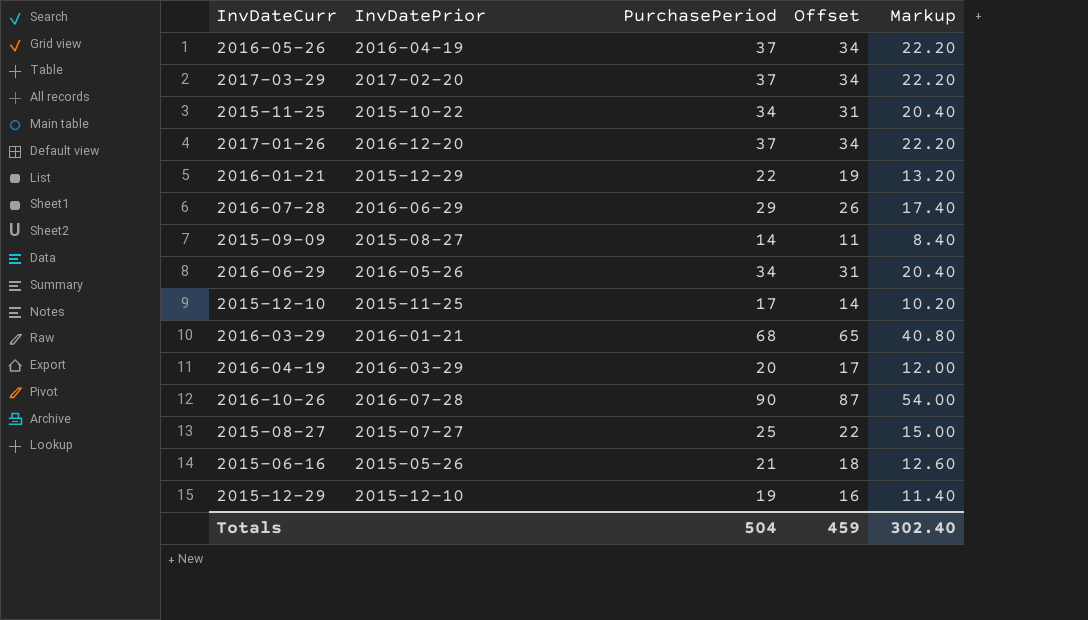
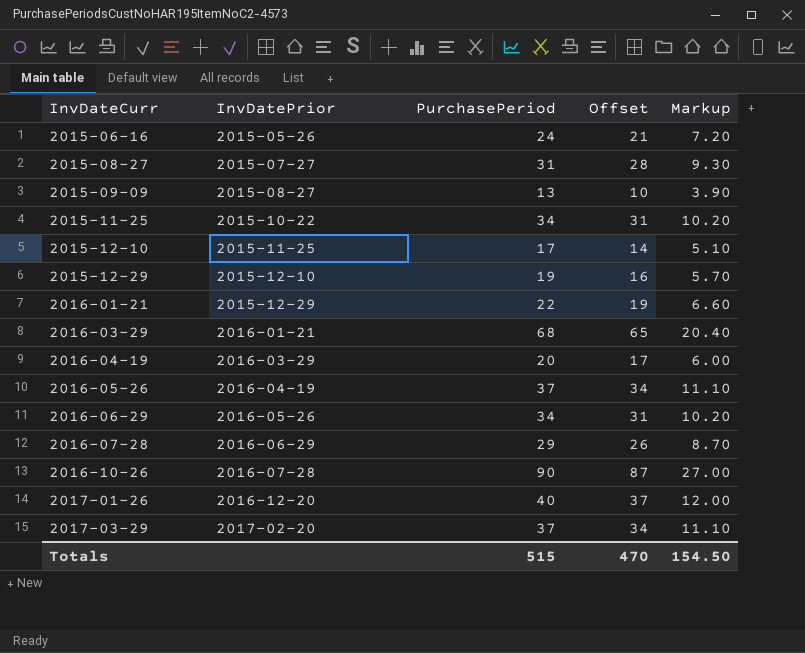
row order: none -> InvDateCurr ascending
column Markup | formula: [PurchasePeriod] * 0.6 -> [PurchasePeriod] * 0.3
2015-06-16 | PurchasePeriod: 21 -> 24
2015-06-16 | Offset: 18 -> 21
2015-08-27 | PurchasePeriod: 25 -> 31
2015-08-27 | Offset: 22 -> 28
2015-09-09 | PurchasePeriod: 14 -> 13
2015-09-09 | Offset: 11 -> 10
2017-01-26 | PurchasePeriod: 37 -> 40
2017-01-26 | Offset: 34 -> 37
Totals | PurchasePeriod: 504 -> 515
Totals | Offset: 459 -> 470
Totals | Markup: 302.40 -> 154.50

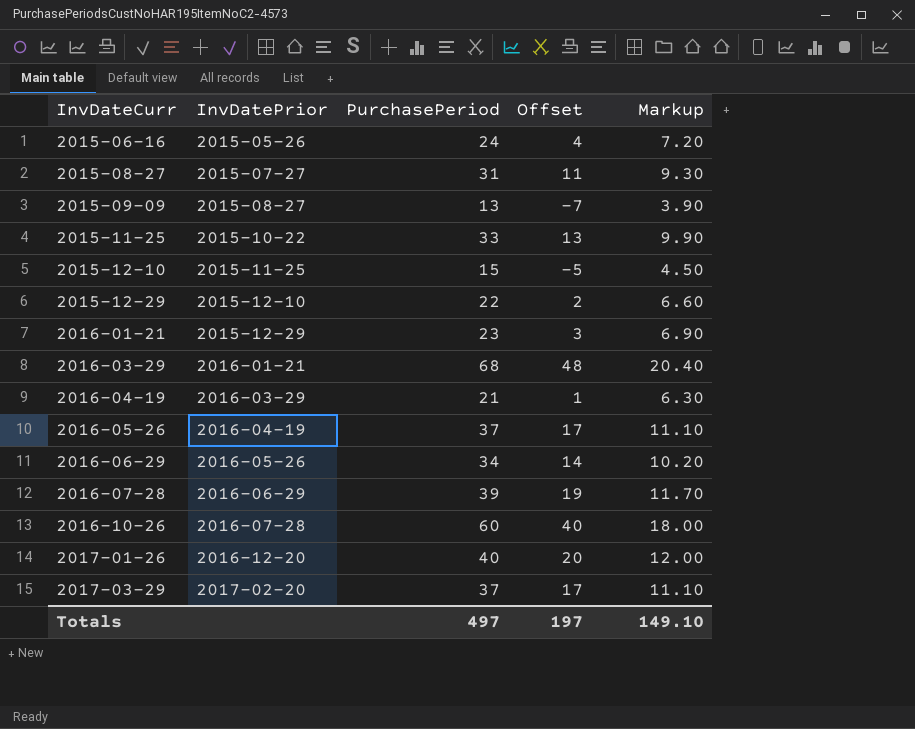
column Offset | formula: [PurchasePeriod] - 3 -> [PurchasePeriod] - 20
2015-11-25 | PurchasePeriod: 34 -> 33
2015-11-25 | Markup: 10.20 -> 9.90
2015-12-10 | PurchasePeriod: 17 -> 15
2015-12-10 | Markup: 5.10 -> 4.50
2015-12-29 | PurchasePeriod: 19 -> 22
2015-12-29 | Markup: 5.70 -> 6.60
2016-01-21 | PurchasePeriod: 22 -> 23
2016-01-21 | Markup: 6.60 -> 6.90
2016-04-19 | PurchasePeriod: 20 -> 21
2016-04-19 | Markup: 6.00 -> 6.30
2016-07-28 | PurchasePeriod: 29 -> 39
2016-07-28 | Markup: 8.70 -> 11.70
2016-10-26 | PurchasePeriod: 90 -> 60
2016-10-26 | Markup: 27.00 -> 18.00
Totals | PurchasePeriod: 515 -> 497
Totals | Offset: 470 -> 197
Totals | Markup: 154.50 -> 149.10

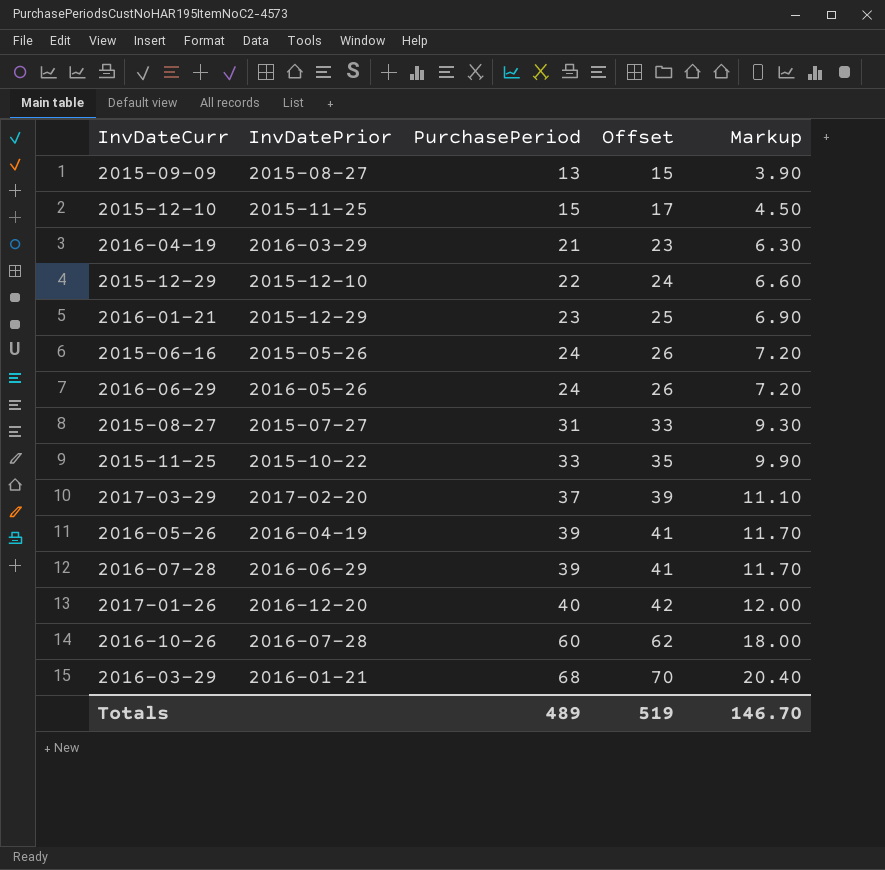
row order: InvDateCurr ascending -> PurchasePeriod ascending
column Offset | formula: [PurchasePeriod] - 20 -> [PurchasePeriod] + 2
2016-06-29 | PurchasePeriod: 34 -> 24
2016-06-29 | Markup: 10.20 -> 7.20
2016-05-26 | PurchasePeriod: 37 -> 39
2016-05-26 | Markup: 11.10 -> 11.70
Totals | PurchasePeriod: 497 -> 489
Totals | Offset: 197 -> 519
Totals | Markup: 149.10 -> 146.70

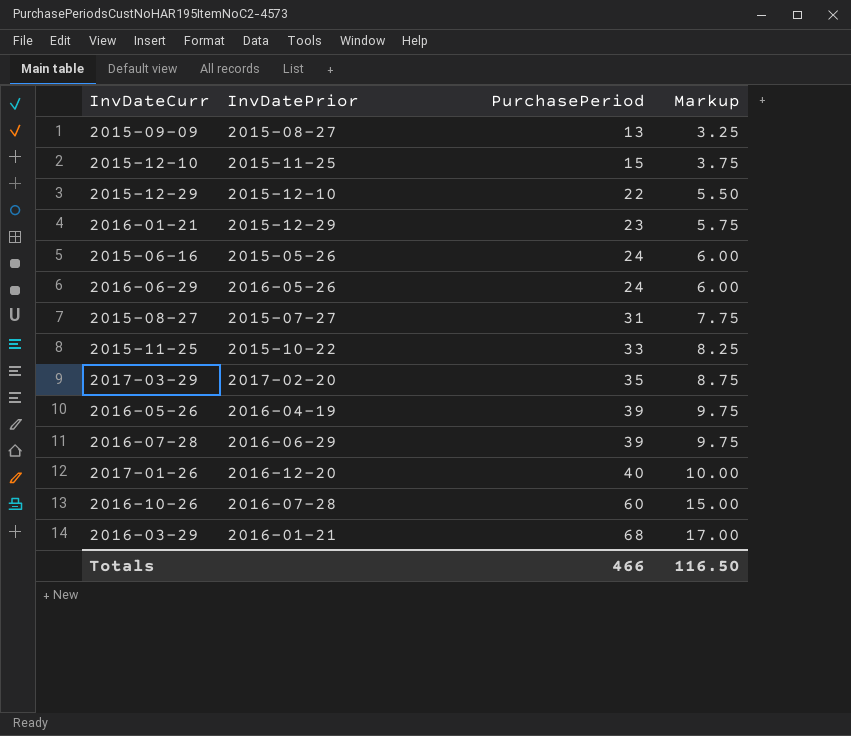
column Offset | formula: [PurchasePeriod] + 2 -> none
column Markup | formula: [PurchasePeriod] * 0.3 -> [PurchasePeriod] * 0.25
row 2016-04-19: 2016-03-29 | 21 | 23 | 6.30 -> none
2017-03-29 | PurchasePeriod: 37 -> 35
Totals | PurchasePeriod: 489 -> 466
Totals | Markup: 146.70 -> 116.50

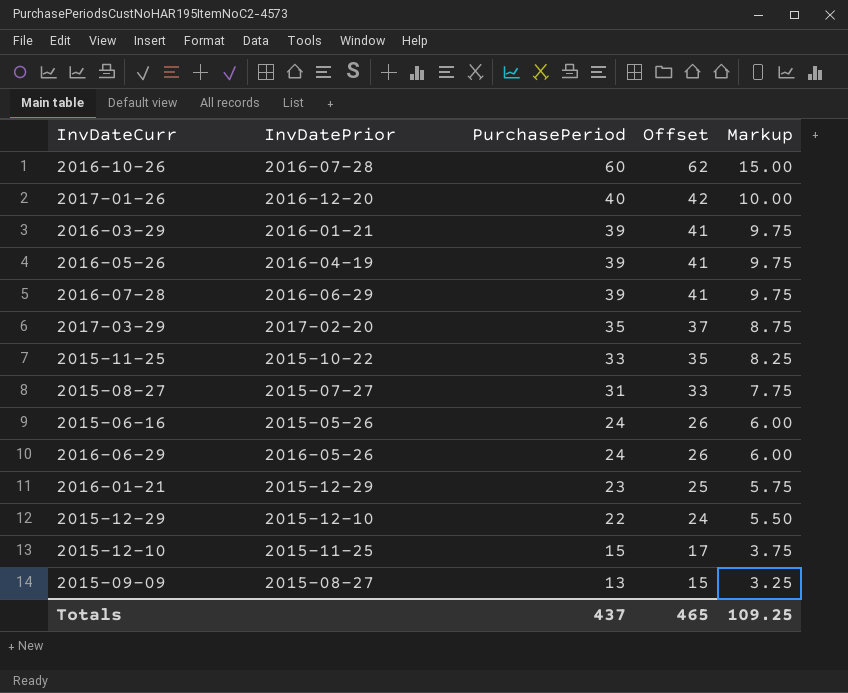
row order: PurchasePeriod ascending -> PurchasePeriod descending
column Offset | formula: none -> [PurchasePeriod] + 2
2016-03-29 | PurchasePeriod: 68 -> 39
2016-03-29 | Markup: 17.00 -> 9.75
Totals | PurchasePeriod: 466 -> 437
Totals | Markup: 116.50 -> 109.25

